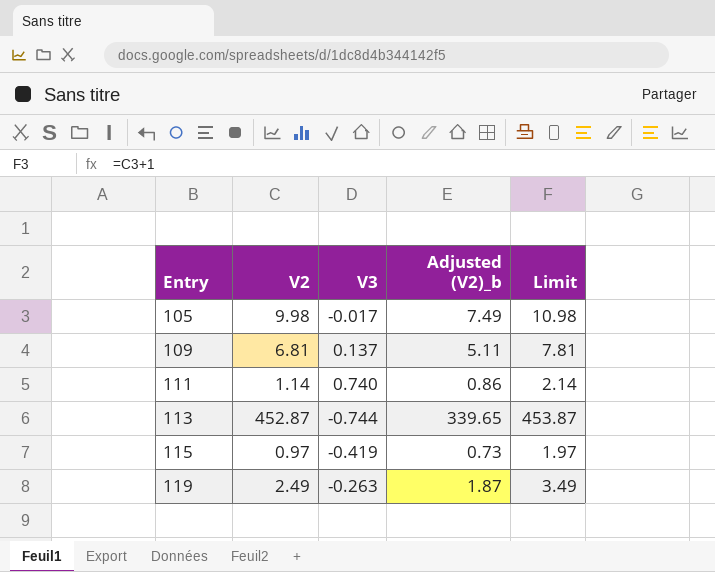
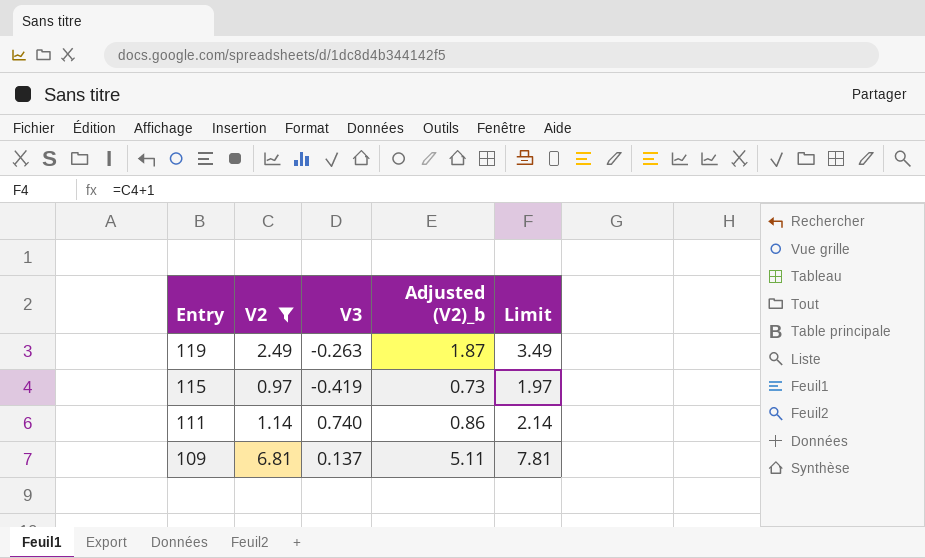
filter: none -> V2 <= 6.81
row order: Entry ascending -> Entry descending

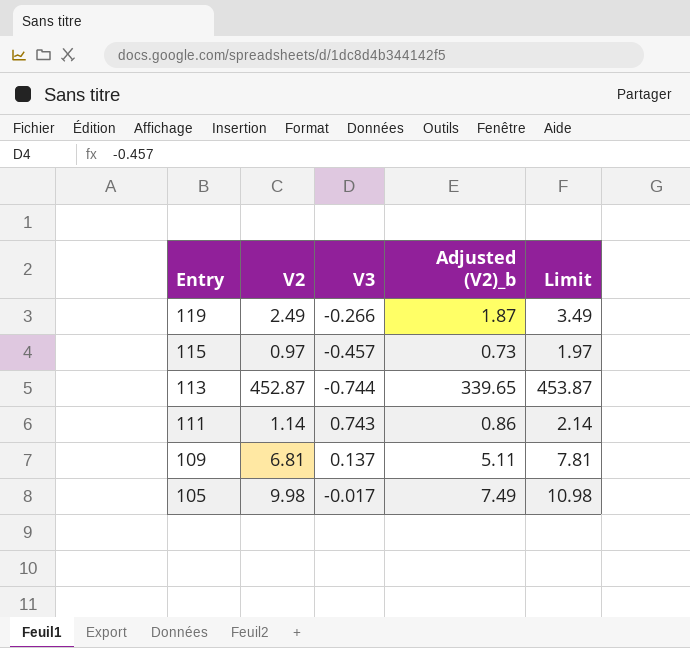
filter: V2 <= 6.81 -> none
119 | V3: -0.263 -> -0.266
115 | V3: -0.419 -> -0.457
111 | V3: 0.740 -> 0.743

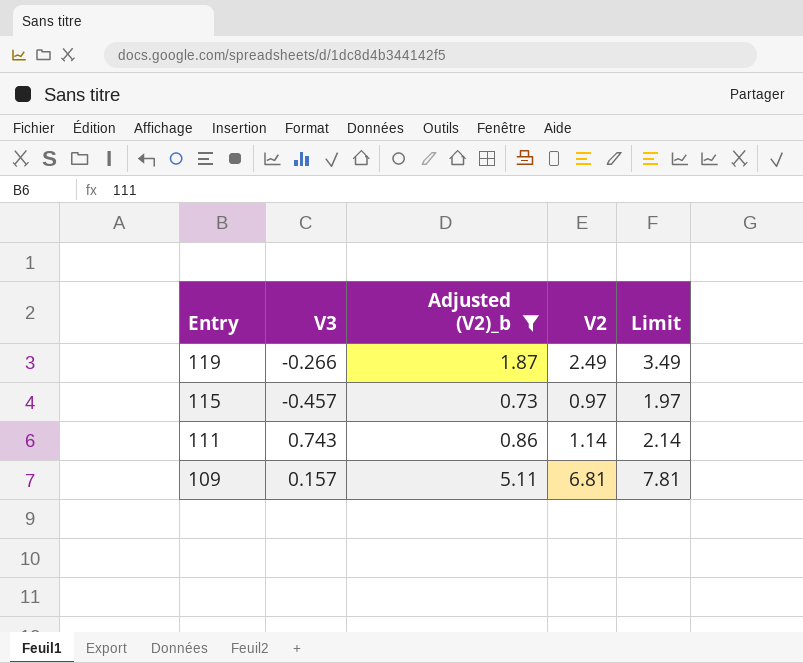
filter: none -> Adjusted (V2)_b <= 5.11
column V2 | position: 2 -> 4
109 | V3: 0.137 -> 0.157

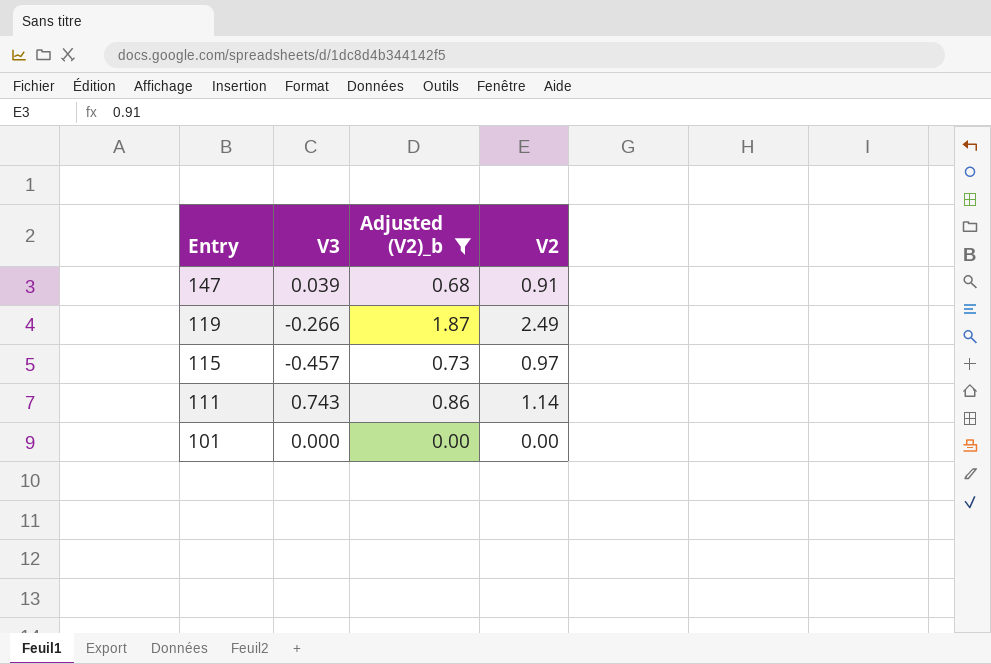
column Limit | formula: [V2] + 1 -> none
row 109: 0.157 | 5.11 | 6.81 | 7.81 -> none
row 147: none -> 0.039 | 0.68 | 0.91
row 101: none -> 0.000 | 0.00 | 0.00

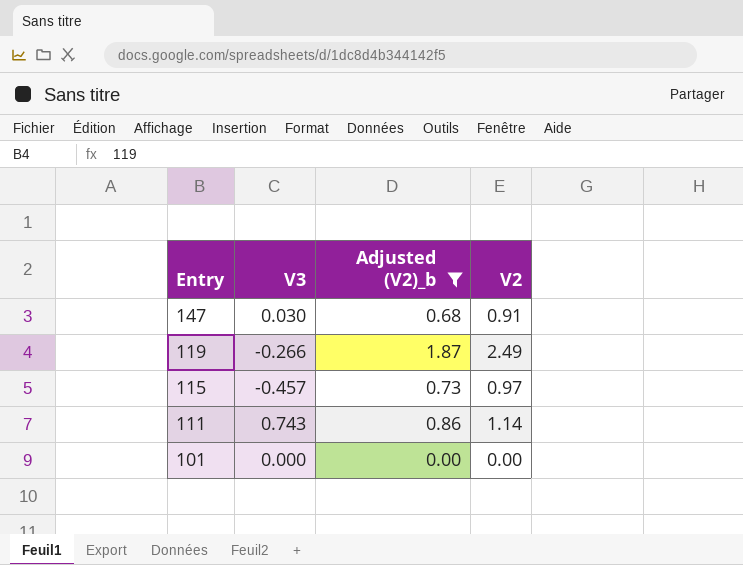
147 | V3: 0.039 -> 0.030

